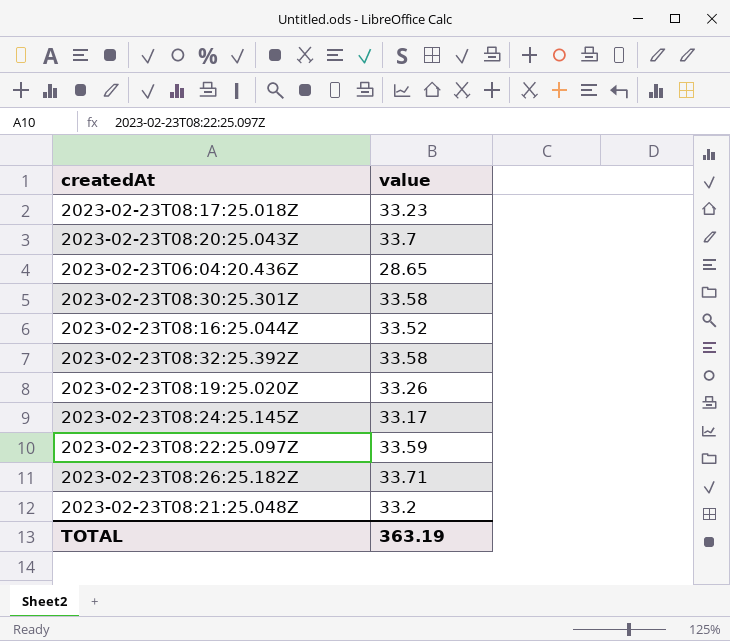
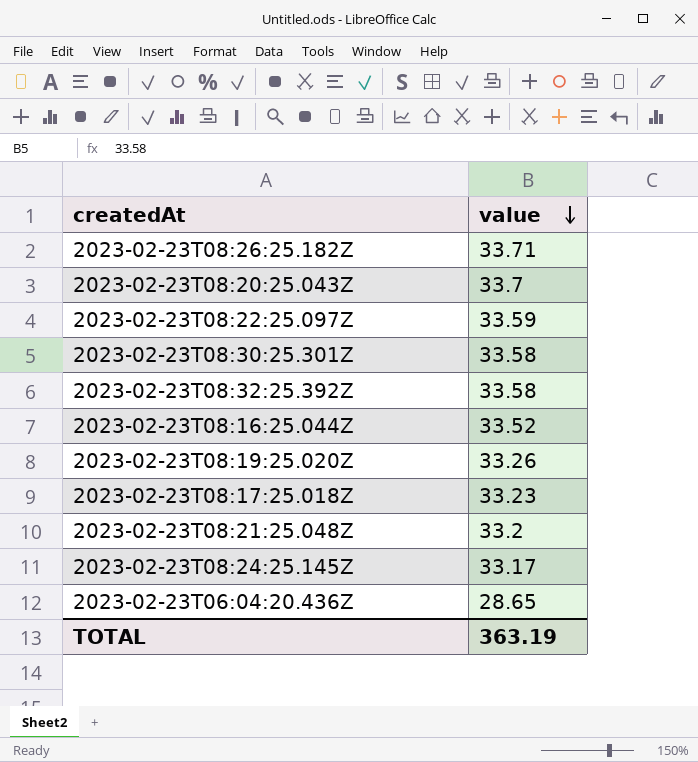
row order: none -> value descending

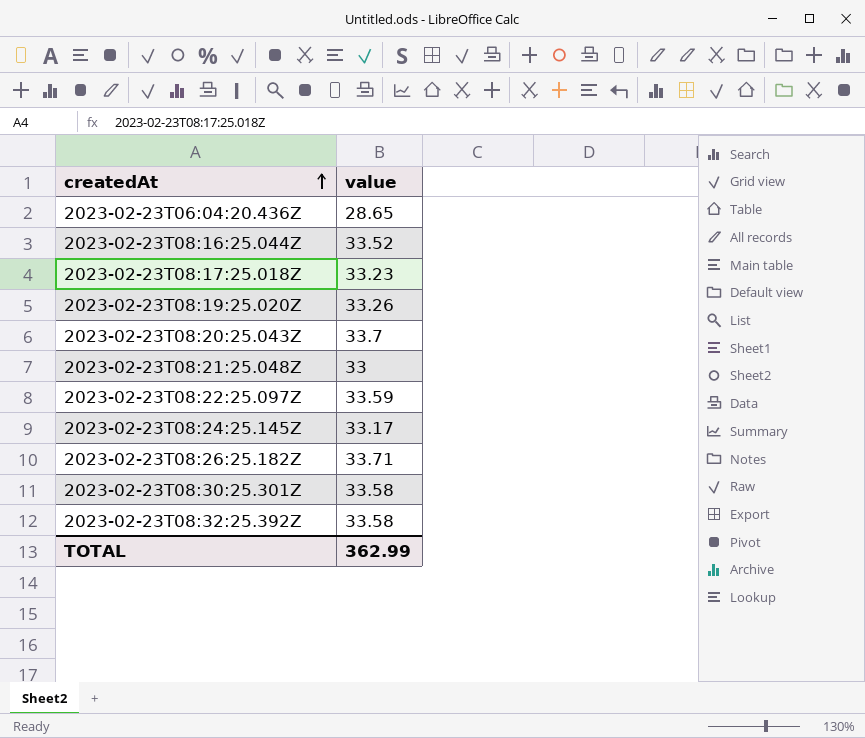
row order: value descending -> createdAt ascending
2023-02-23T08:21:25.048Z | value: 33.2 -> 33
TOTAL | value: 363.19 -> 362.99

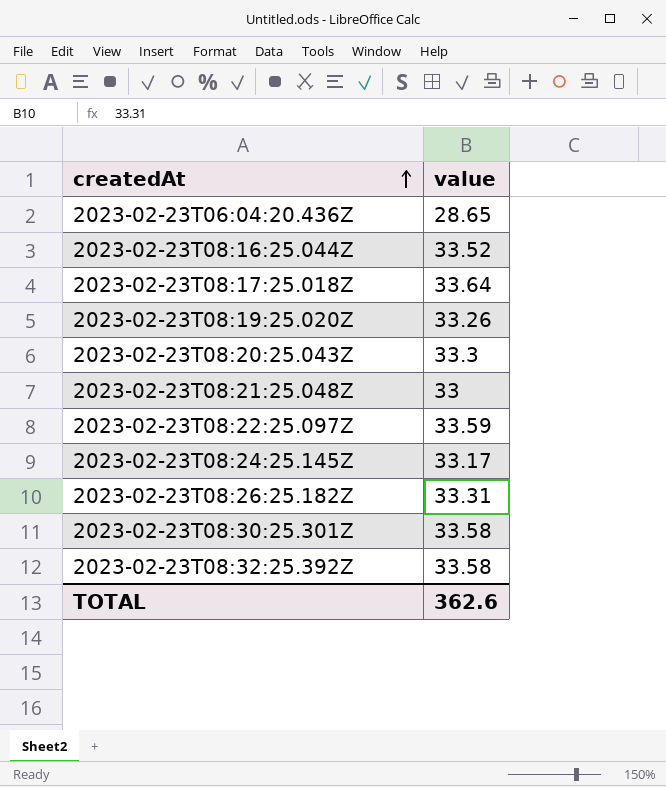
2023-02-23T08:17:25.018Z | value: 33.23 -> 33.64
2023-02-23T08:20:25.043Z | value: 33.7 -> 33.3
2023-02-23T08:26:25.182Z | value: 33.71 -> 33.31
TOTAL | value: 362.99 -> 362.6

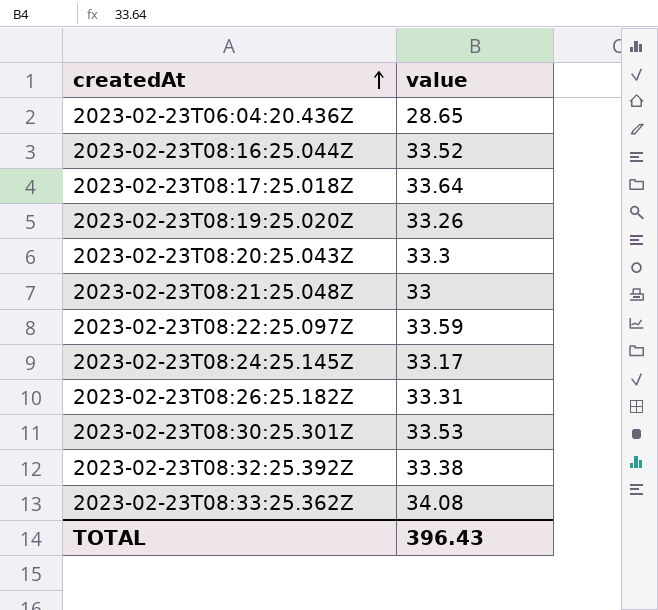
2023-02-23T08:30:25.301Z | value: 33.58 -> 33.53
2023-02-23T08:32:25.392Z | value: 33.58 -> 33.38
row 2023-02-23T08:33:25.362Z: none -> 34.08
TOTAL | value: 362.6 -> 396.43

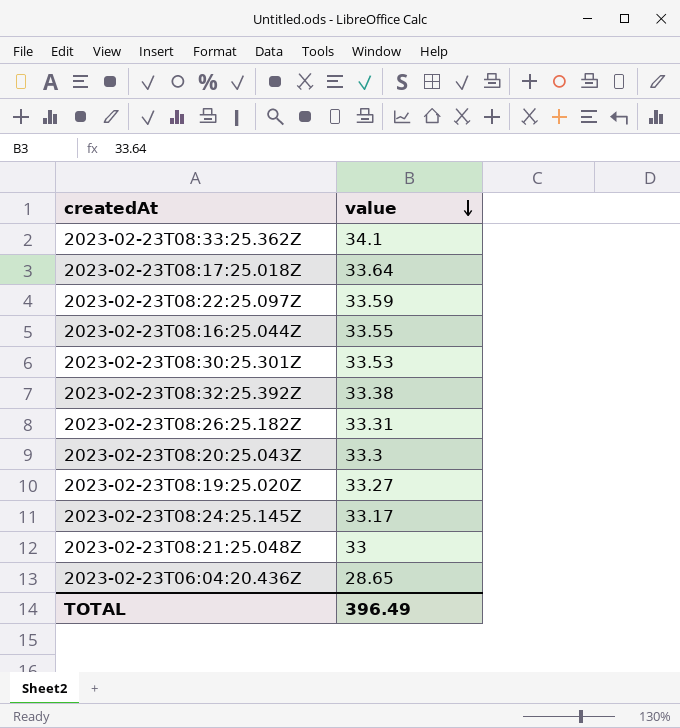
row order: createdAt ascending -> value descending
2023-02-23T08:33:25.362Z | value: 34.08 -> 34.1
2023-02-23T08:16:25.044Z | value: 33.52 -> 33.55
2023-02-23T08:19:25.020Z | value: 33.26 -> 33.27
TOTAL | value: 396.43 -> 396.49

